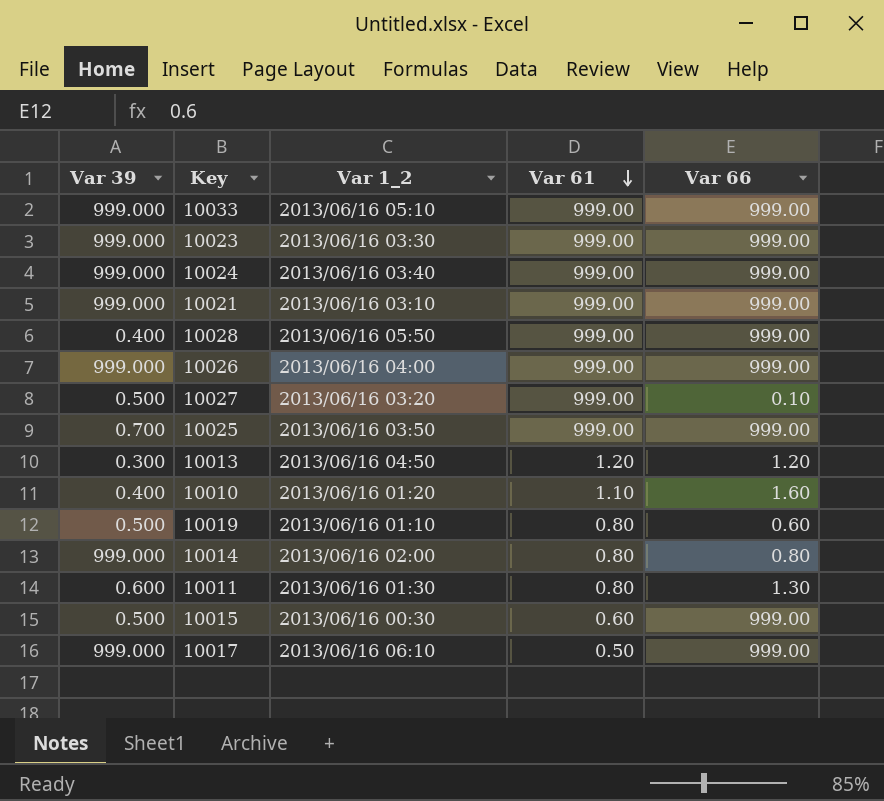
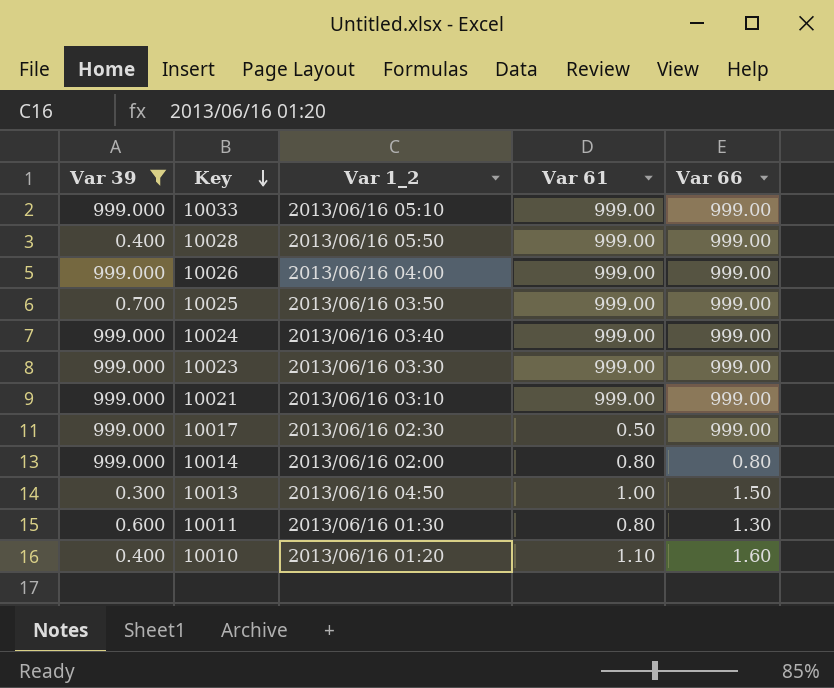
filter: none -> Var 39 != 0.500
row order: Var 61 descending -> Key descending
10017 | Var 1_2: 2013/06/16 06:10 -> 2013/06/16 02:30
10013 | Var 61: 1.20 -> 1.00
10013 | Var 66: 1.20 -> 1.50

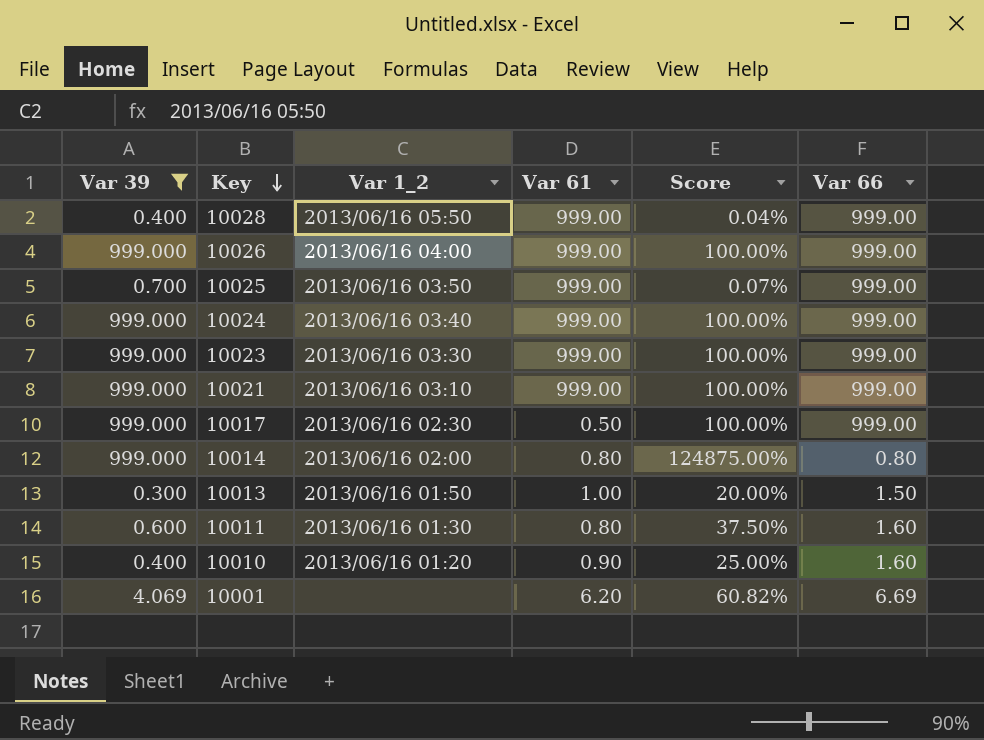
column Score | formula: none -> [Var 39] / [Var 66]
row 10033: 999.000 | 2013/06/16 05:10 | 999.00 | 999.00 -> none
10013 | Var 1_2: 2013/06/16 04:50 -> 2013/06/16 01:50
10011 | Var 66: 1.30 -> 1.60
10010 | Var 61: 1.10 -> 0.90
row 10001: none -> 4.069 | none | 6.20 | 60.82% | 6.69

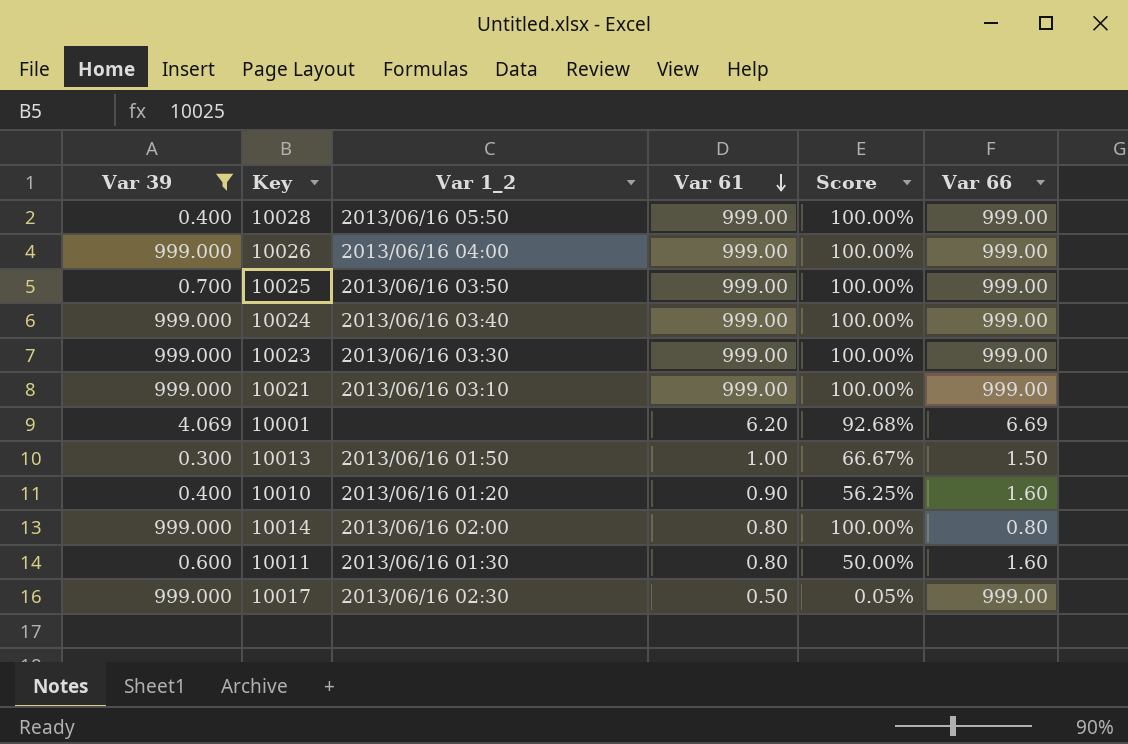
row order: Key descending -> Var 61 descending
column Score | formula: [Var 39] / [Var 66] -> [Var 61] / [Var 66]

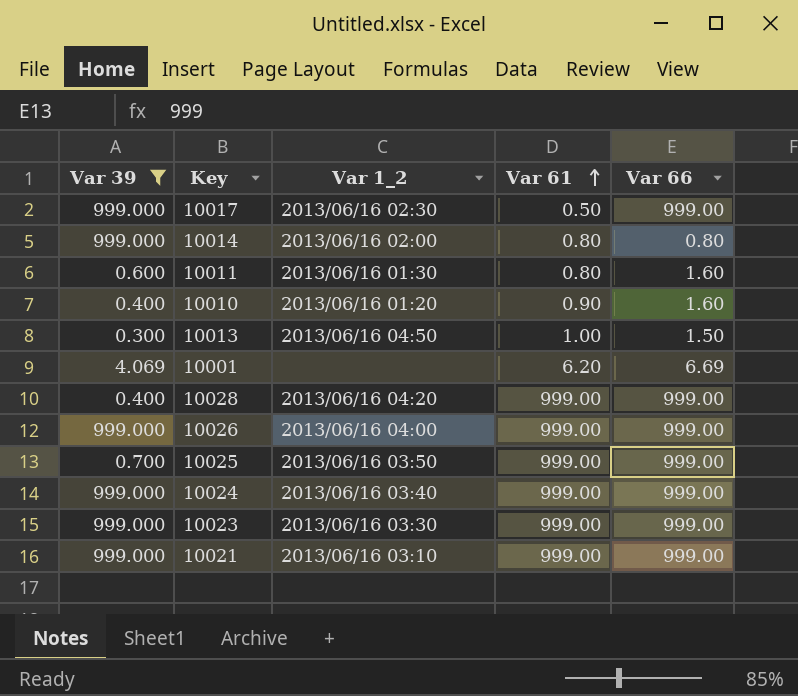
row order: Var 61 descending -> Var 61 ascending
column Score | formula: [Var 61] / [Var 66] -> none
10013 | Var 1_2: 2013/06/16 01:50 -> 2013/06/16 04:50
10028 | Var 1_2: 2013/06/16 05:50 -> 2013/06/16 04:20

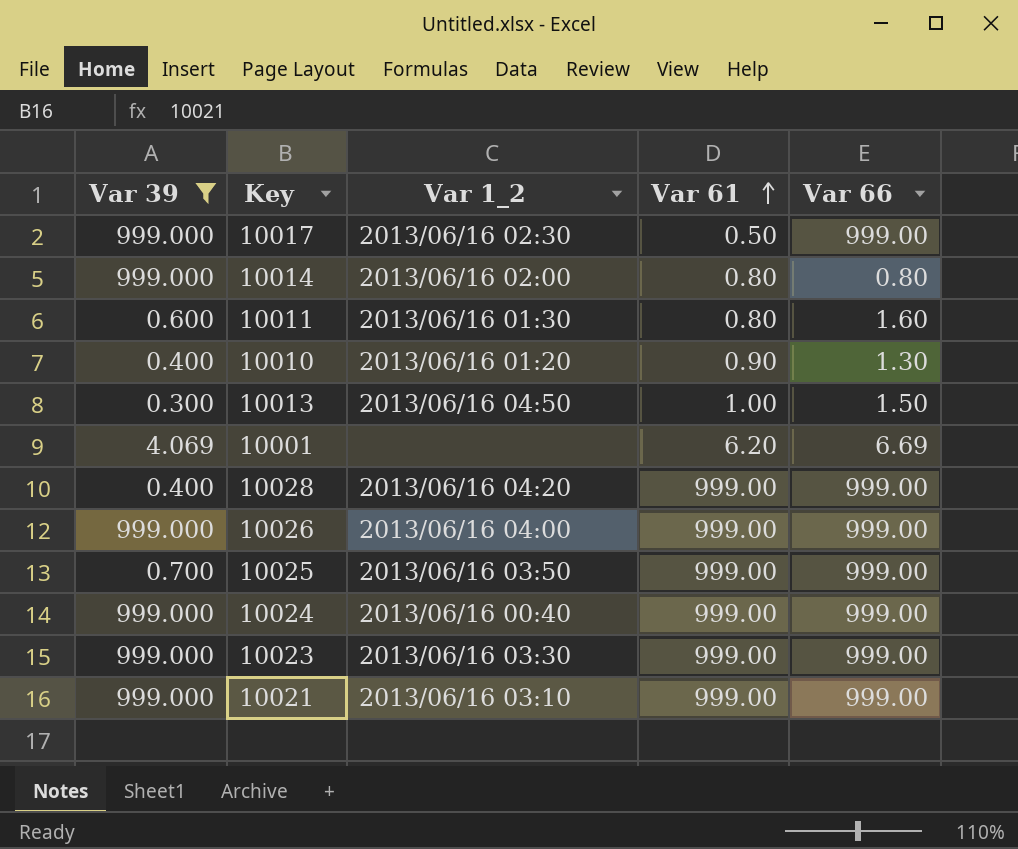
10010 | Var 66: 1.60 -> 1.30
10024 | Var 1_2: 2013/06/16 03:40 -> 2013/06/16 00:40

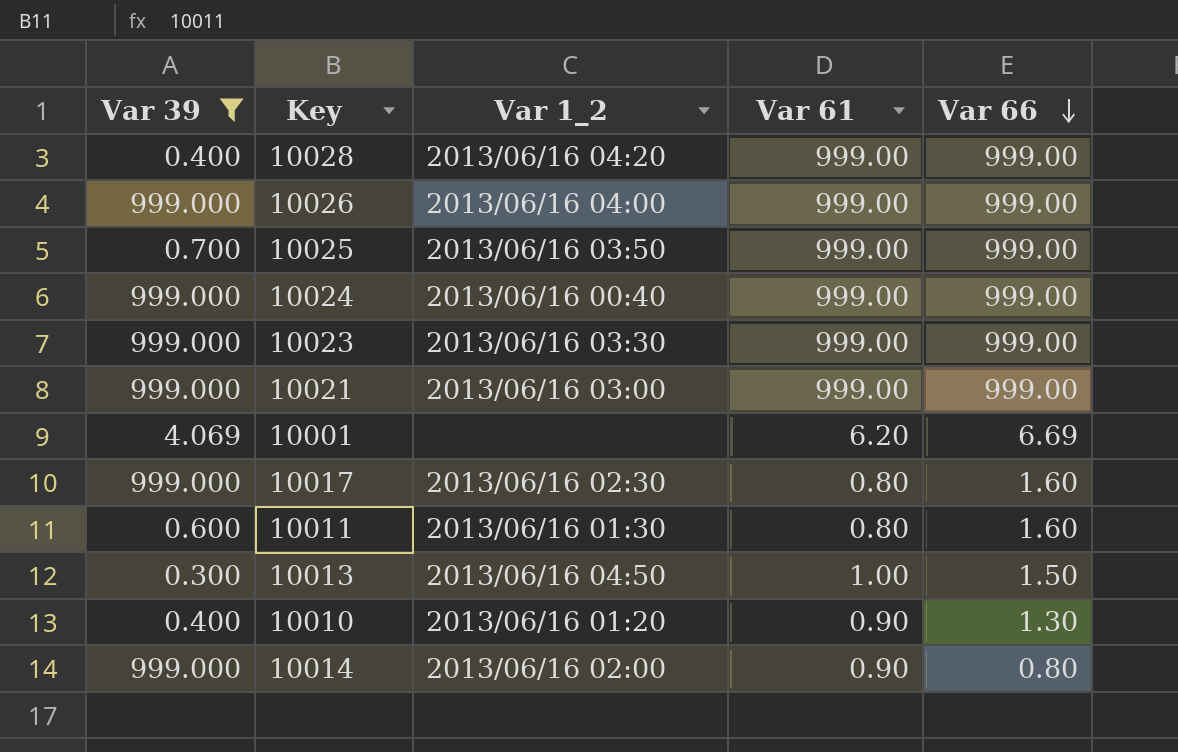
row order: Var 61 ascending -> Var 66 descending
10021 | Var 1_2: 2013/06/16 03:10 -> 2013/06/16 03:00
10017 | Var 61: 0.50 -> 0.80
10017 | Var 66: 999.00 -> 1.60
10014 | Var 61: 0.80 -> 0.90

